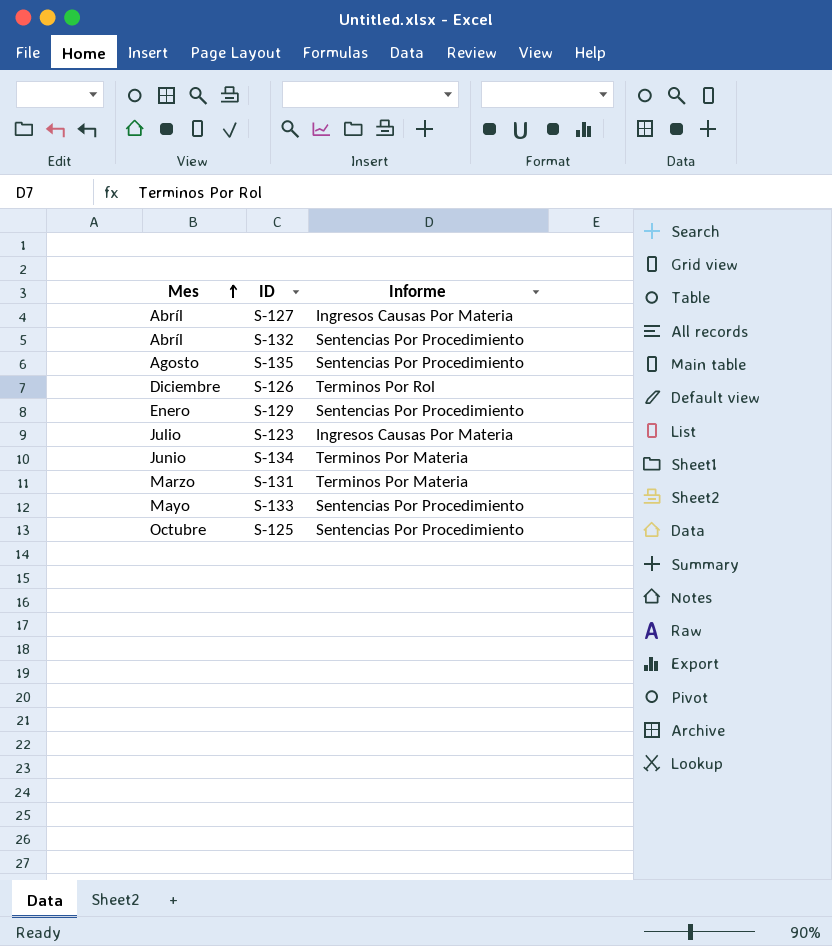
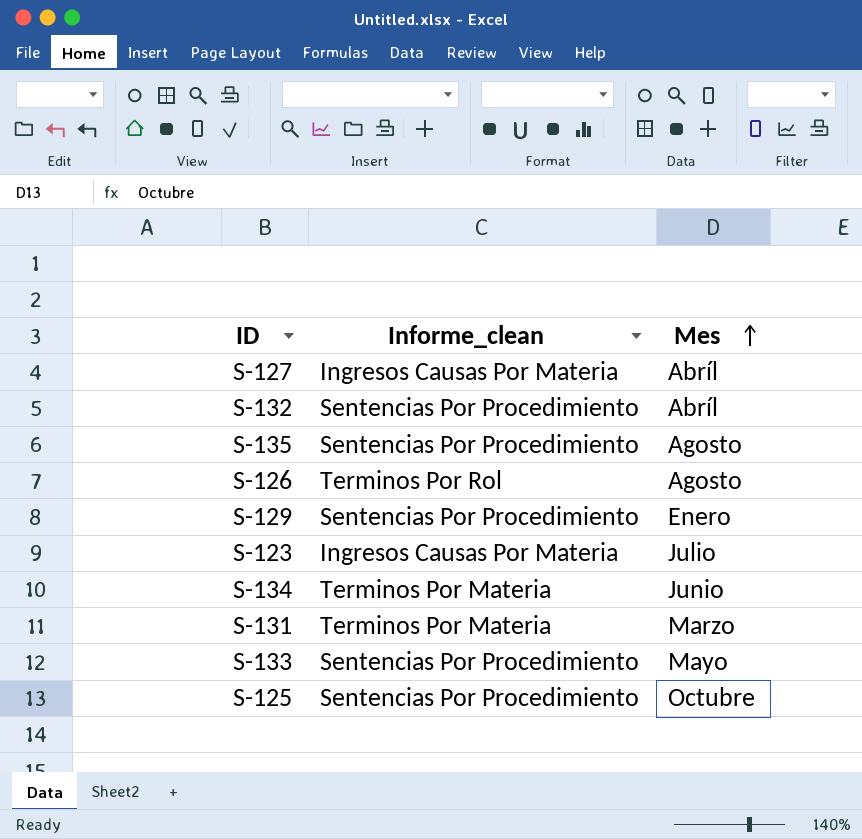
column name: Informe -> Informe_clean
column Mes | position: 1 -> 3
S-126 | Mes: Diciembre -> Agosto

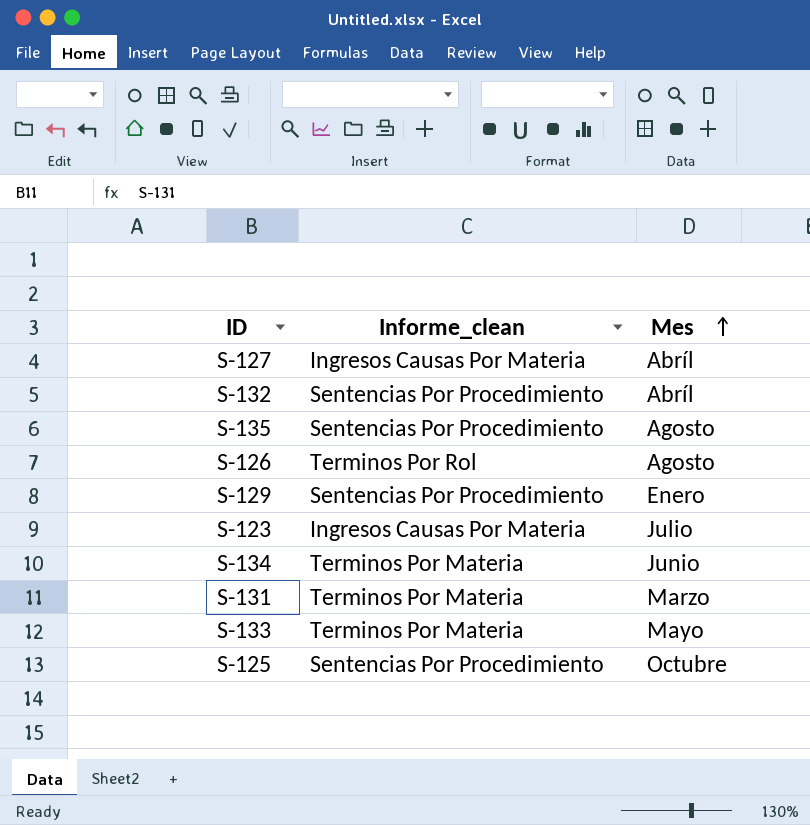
S-133 | Informe_clean: Sentencias Por Procedimiento -> Terminos Por Materia

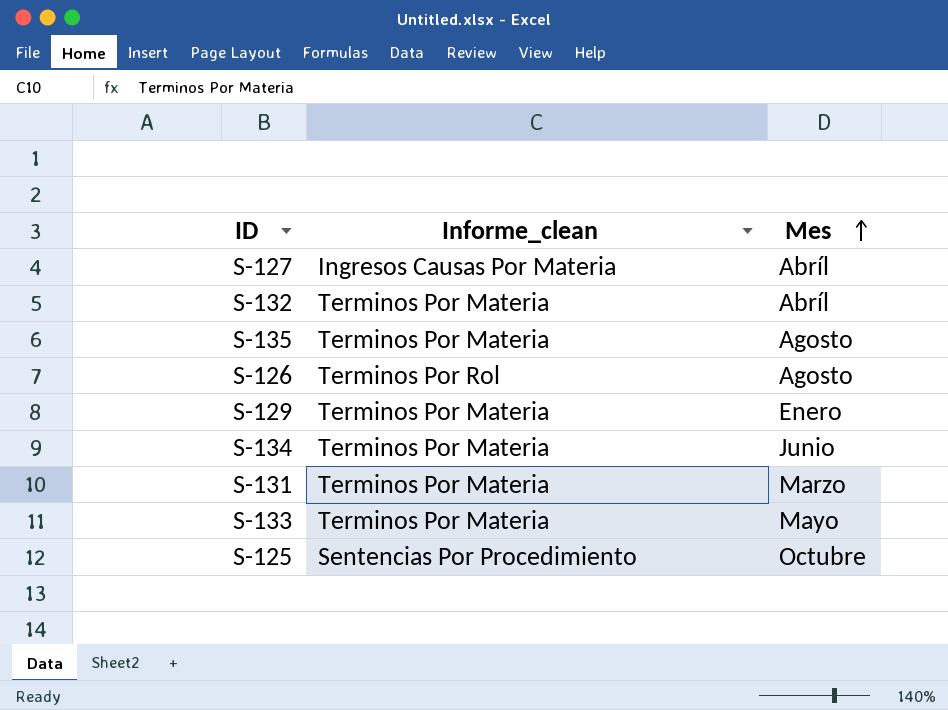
row S-123: Ingresos Causas Por Materia | Julio -> none
S-132 | Informe_clean: Sentencias Por Procedimiento -> Terminos Por Materia
S-135 | Informe_clean: Sentencias Por Procedimiento -> Terminos Por Materia
S-129 | Informe_clean: Sentencias Por Procedimiento -> Terminos Por Materia

